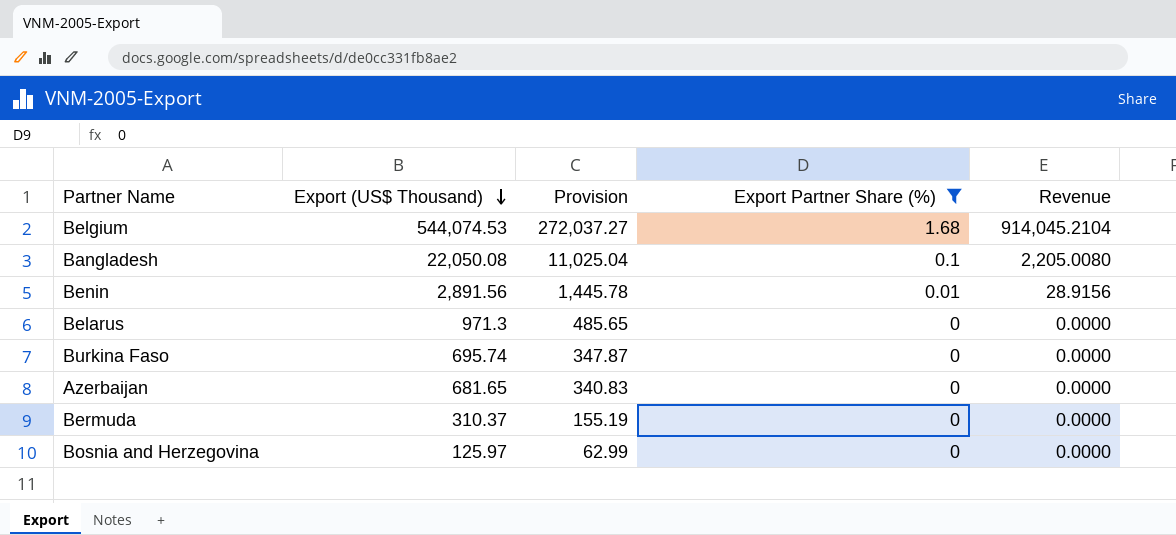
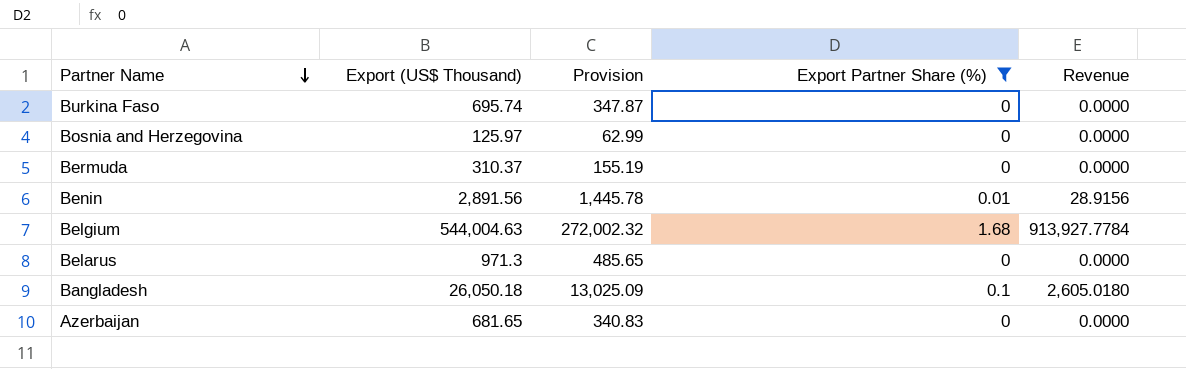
row order: Export (US$ Thousand) descending -> Partner Name descending
Belgium | Export (US$ Thousand): 544,074.53 -> 544,004.63
Belgium | Provision: 272,037.27 -> 272,002.32
Belgium | Revenue: 914,045.2104 -> 913,927.7784
Bangladesh | Export (US$ Thousand): 22,050.08 -> 26,050.18
Bangladesh | Provision: 11,025.04 -> 13,025.09
Bangladesh | Revenue: 2,205.0080 -> 2,605.0180

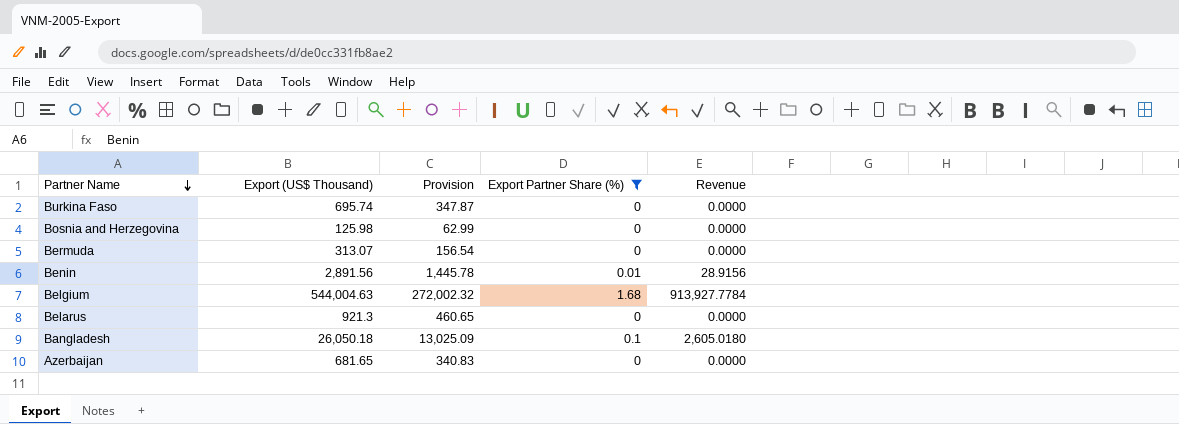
Bosnia and Herzegovina | Export (US$ Thousand): 125.97 -> 125.98
Bermuda | Export (US$ Thousand): 310.37 -> 313.07
Bermuda | Provision: 155.19 -> 156.54
Belarus | Export (US$ Thousand): 971.3 -> 921.3
Belarus | Provision: 485.65 -> 460.65

